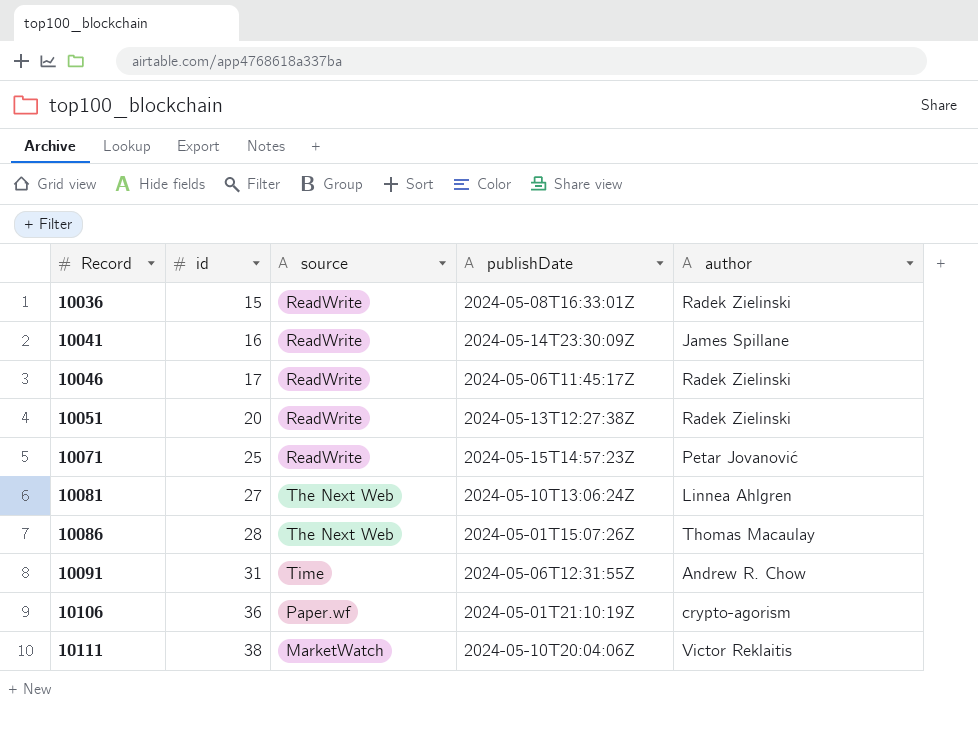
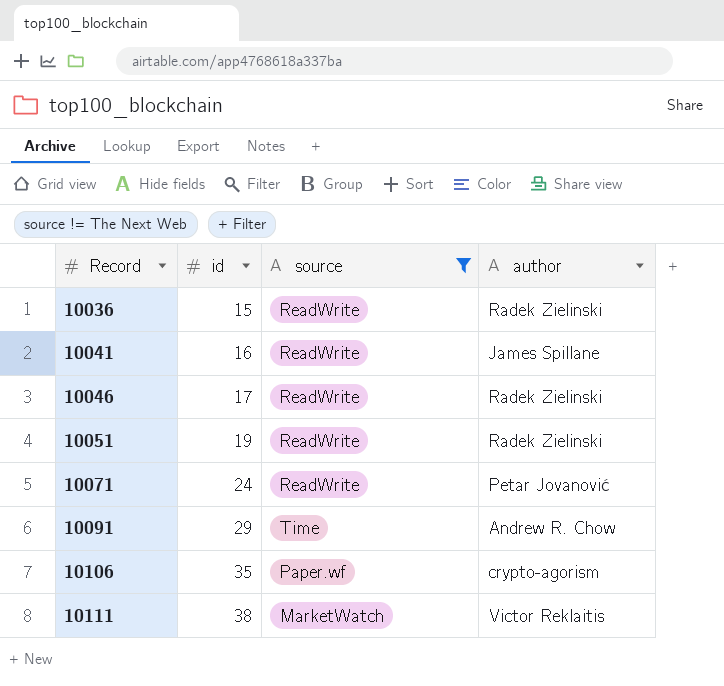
filter: none -> source != The Next Web
column publishDate | position: 4 -> none
10051 | id: 20 -> 19
10071 | id: 25 -> 24
10091 | id: 31 -> 29
10106 | id: 36 -> 35

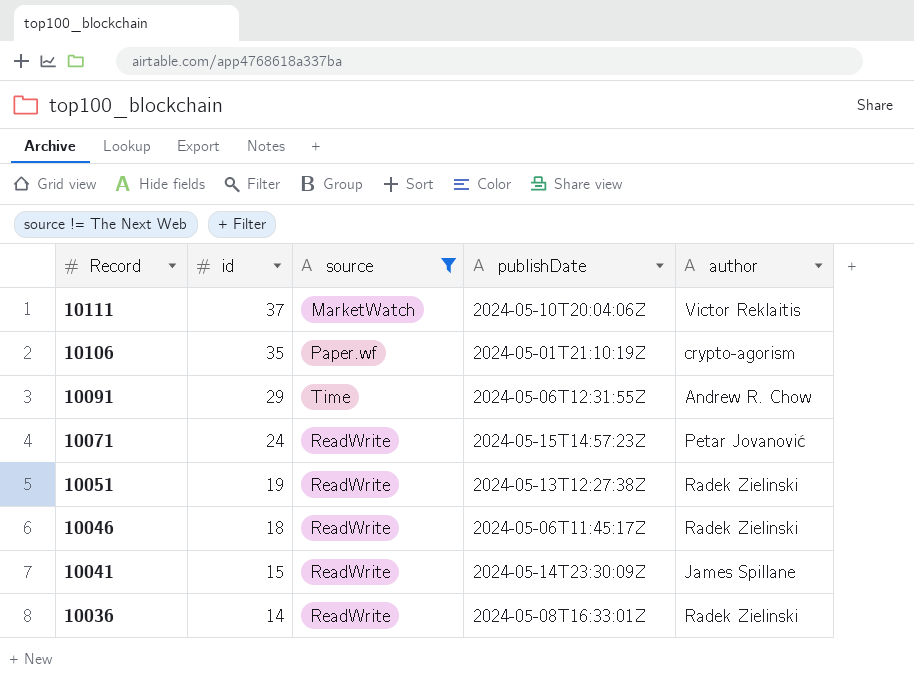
row order: Record ascending -> Record descending
column publishDate | position: none -> 4
10111 | id: 38 -> 37
10046 | id: 17 -> 18
10041 | id: 16 -> 15
10036 | id: 15 -> 14

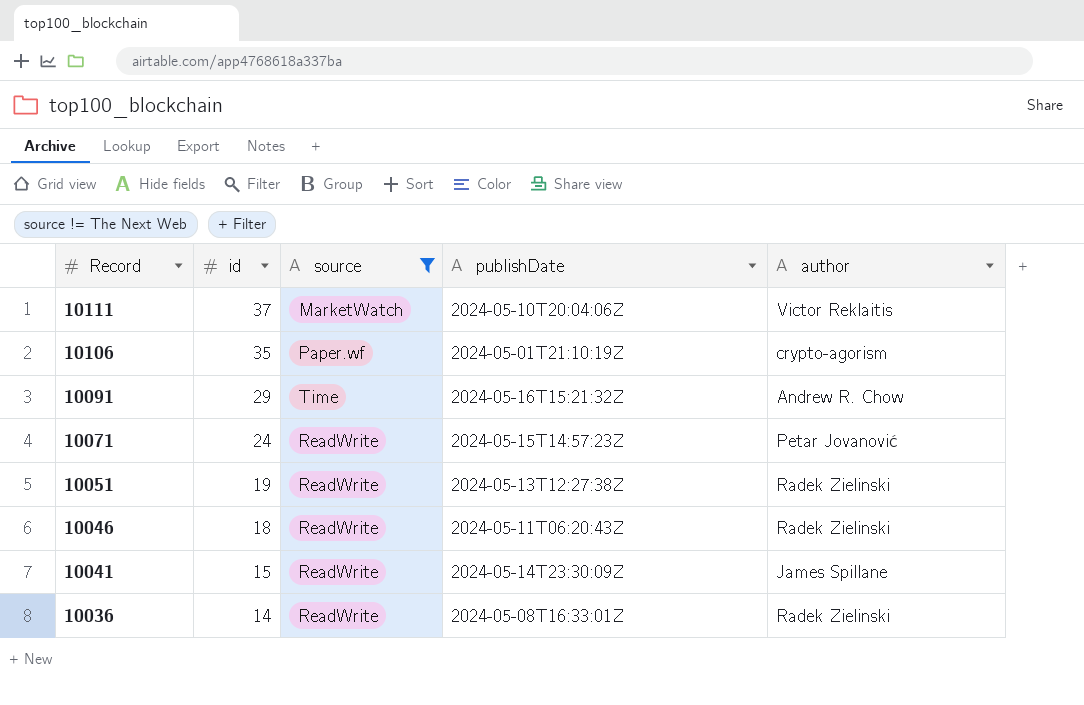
10091 | publishDate: 2024-05-06T12:31:55Z -> 2024-05-16T15:21:32Z
10046 | publishDate: 2024-05-06T11:45:17Z -> 2024-05-11T06:20:43Z

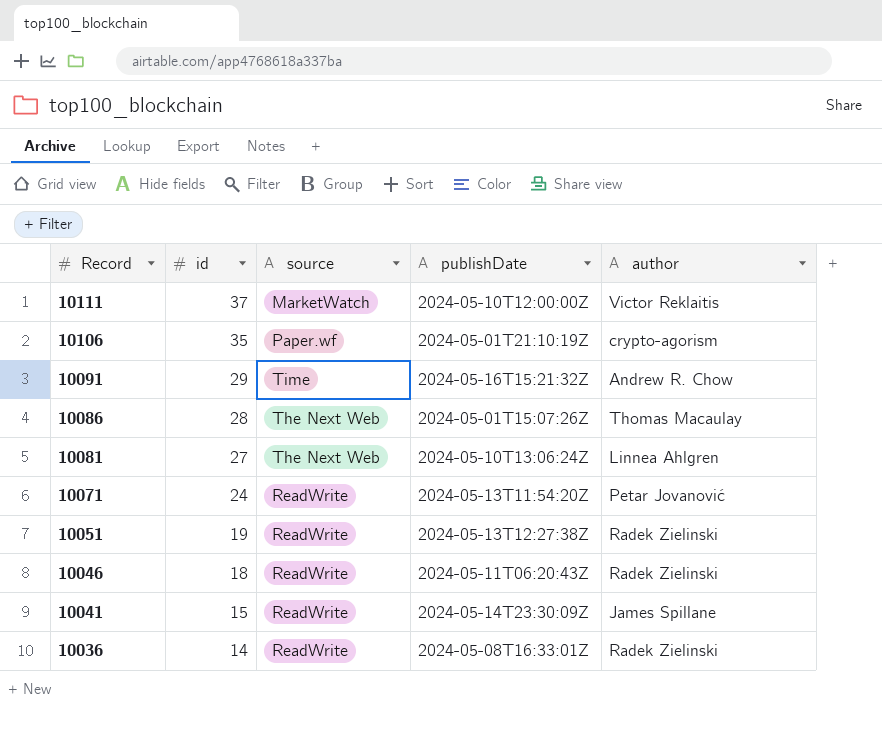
filter: source != The Next Web -> none
10111 | publishDate: 2024-05-10T20:04:06Z -> 2024-05-10T12:00:00Z
10071 | publishDate: 2024-05-15T14:57:23Z -> 2024-05-13T11:54:20Z

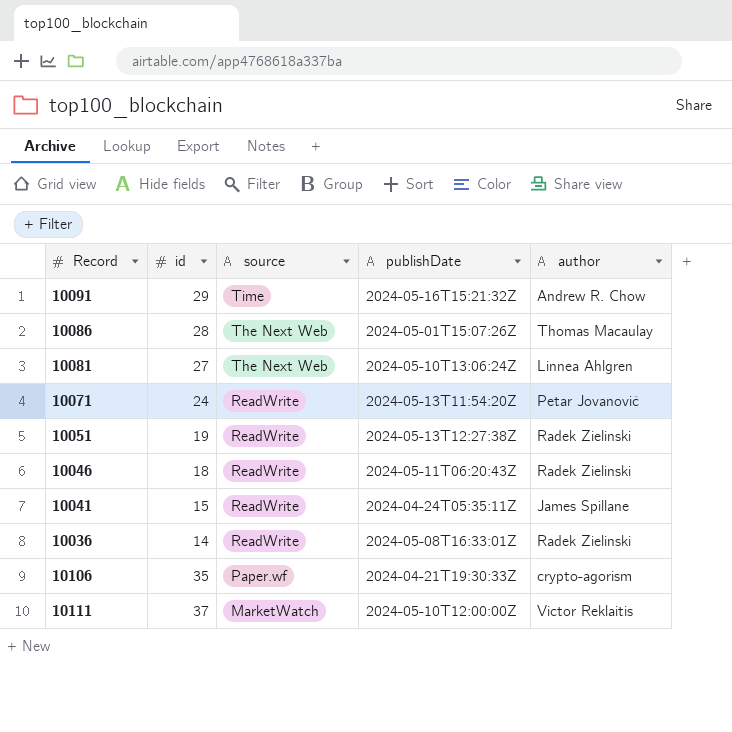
row order: Record descending -> source descending
10041 | publishDate: 2024-05-14T23:30:09Z -> 2024-04-24T05:35:11Z
10106 | publishDate: 2024-05-01T21:10:19Z -> 2024-04-21T19:30:33Z

